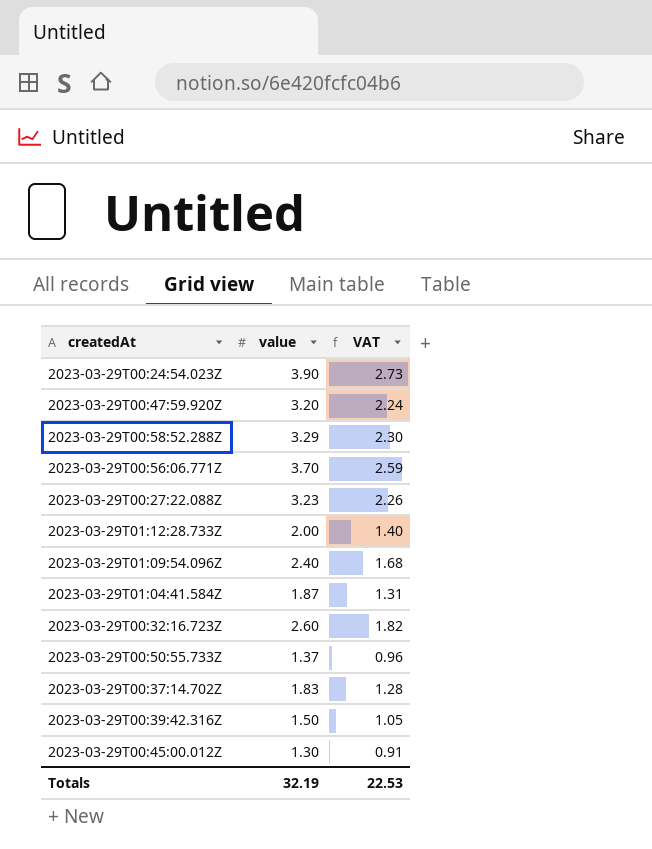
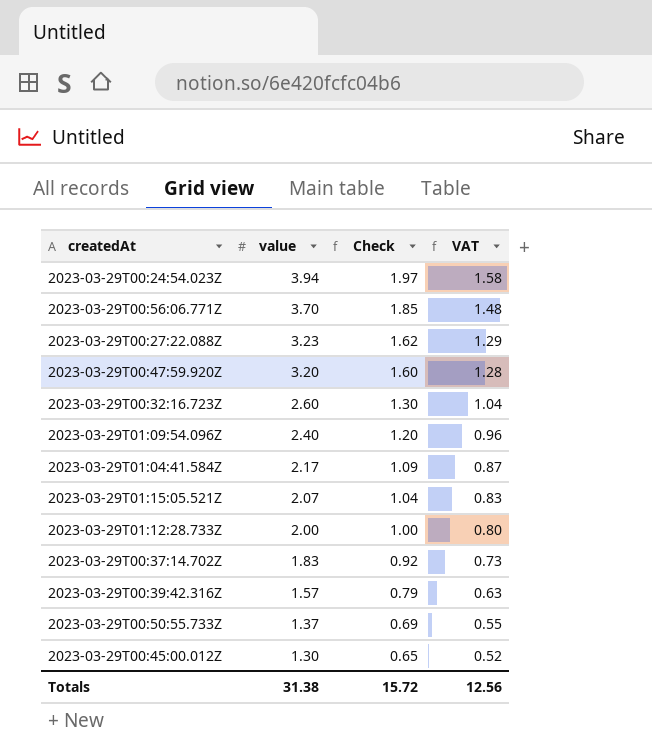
row order: none -> value descending
column Check | formula: none -> [value] * 0.5
column VAT | formula: [value] * 0.7 -> [value] * 0.4
row 2023-03-29T00:58:52.288Z: 3.29 | 2.30 -> none
2023-03-29T00:24:54.023Z | value: 3.90 -> 3.94
2023-03-29T01:04:41.584Z | value: 1.87 -> 2.17
row 2023-03-29T01:15:05.521Z: none -> 2.07 | 1.04 | 0.83
2023-03-29T00:39:42.316Z | value: 1.50 -> 1.57
Totals | value: 32.19 -> 31.38
Totals | VAT: 22.53 -> 12.56

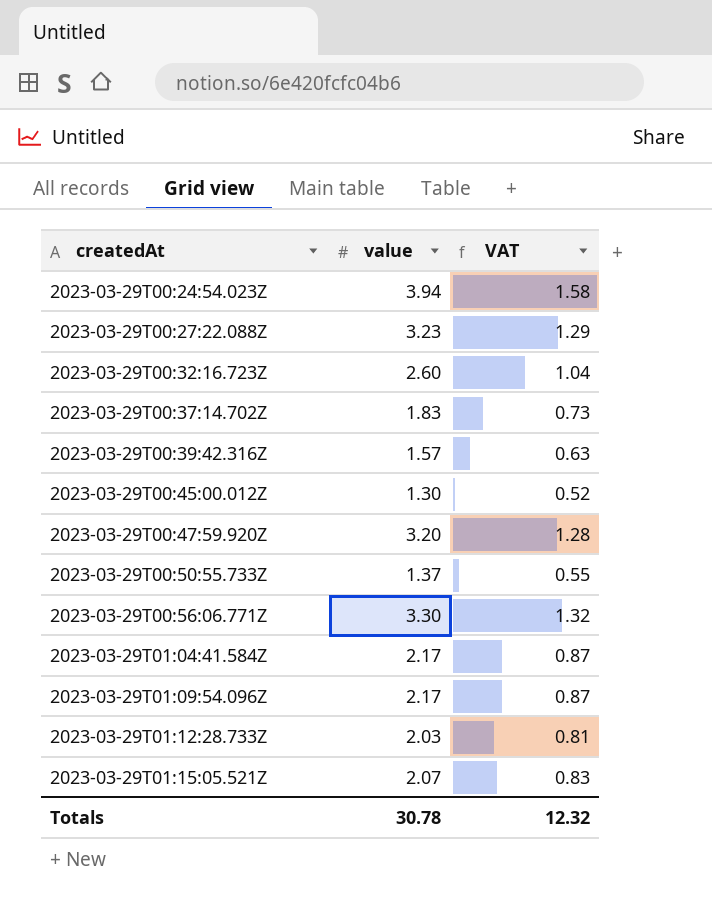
row order: value descending -> createdAt ascending
column Check | formula: [value] * 0.5 -> none
2023-03-29T00:56:06.771Z | value: 3.70 -> 3.30
2023-03-29T00:56:06.771Z | VAT: 1.48 -> 1.32
2023-03-29T01:09:54.096Z | value: 2.40 -> 2.17
2023-03-29T01:09:54.096Z | VAT: 0.96 -> 0.87
2023-03-29T01:12:28.733Z | value: 2.00 -> 2.03
2023-03-29T01:12:28.733Z | VAT: 0.80 -> 0.81
Totals | value: 31.38 -> 30.78
Totals | VAT: 12.56 -> 12.32

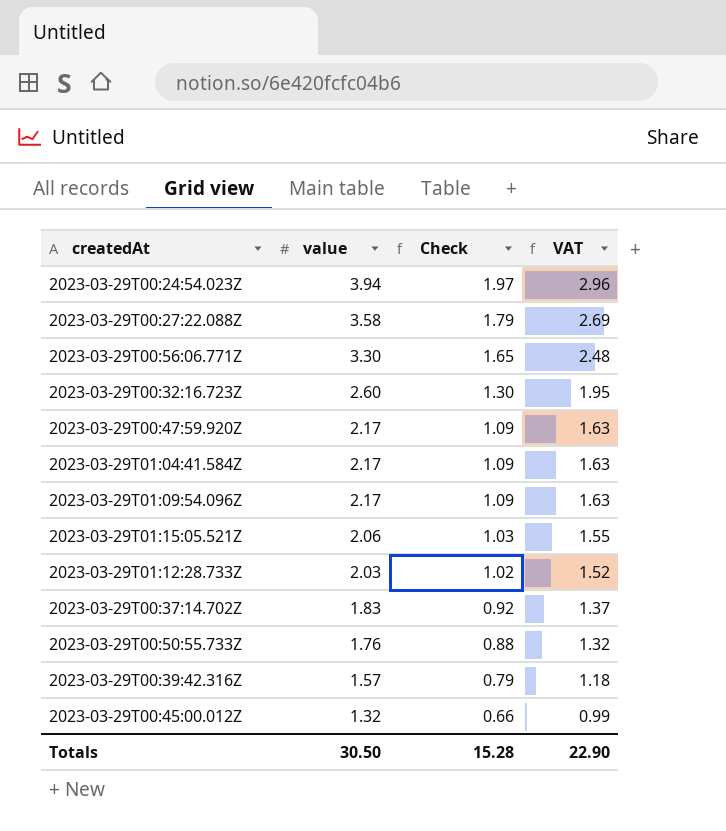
row order: createdAt ascending -> value descending
column Check | formula: none -> [value] * 0.5
column VAT | formula: [value] * 0.4 -> [value] * 0.75
2023-03-29T00:27:22.088Z | value: 3.23 -> 3.58
2023-03-29T00:47:59.920Z | value: 3.20 -> 2.17
2023-03-29T01:15:05.521Z | value: 2.07 -> 2.06
2023-03-29T00:50:55.733Z | value: 1.37 -> 1.76
2023-03-29T00:45:00.012Z | value: 1.30 -> 1.32
Totals | value: 30.78 -> 30.50
Totals | VAT: 12.32 -> 22.90

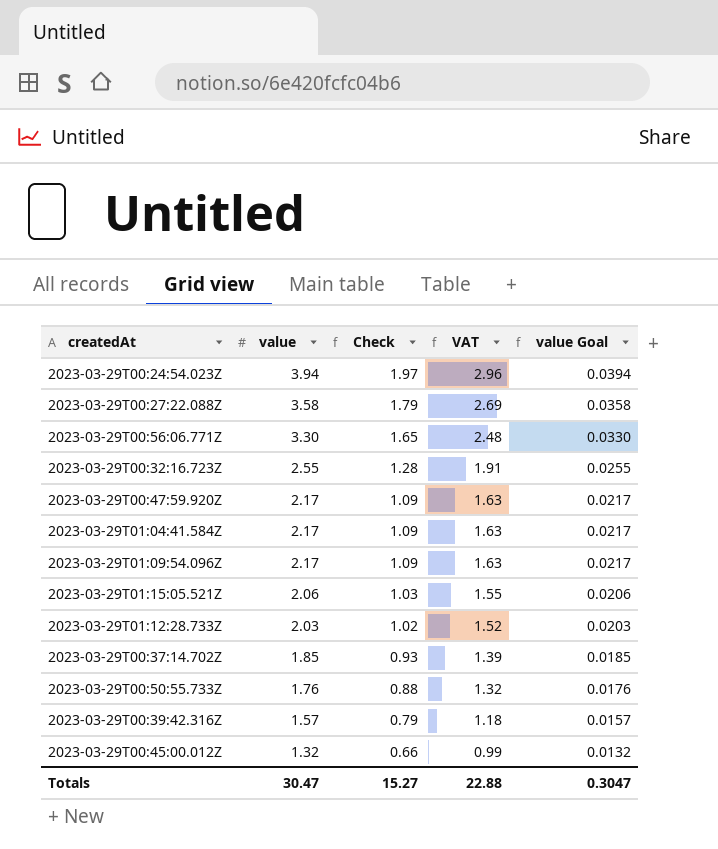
column value Goal | formula: none -> [value] * 0.01
2023-03-29T00:32:16.723Z | value: 2.60 -> 2.55
2023-03-29T00:32:16.723Z | Check: 1.30 -> 1.28
2023-03-29T00:32:16.723Z | VAT: 1.95 -> 1.91
2023-03-29T00:37:14.702Z | value: 1.83 -> 1.85
2023-03-29T00:37:14.702Z | Check: 0.92 -> 0.93
2023-03-29T00:37:14.702Z | VAT: 1.37 -> 1.39
Totals | value: 30.50 -> 30.47
Totals | Check: 15.28 -> 15.27
Totals | VAT: 22.90 -> 22.88

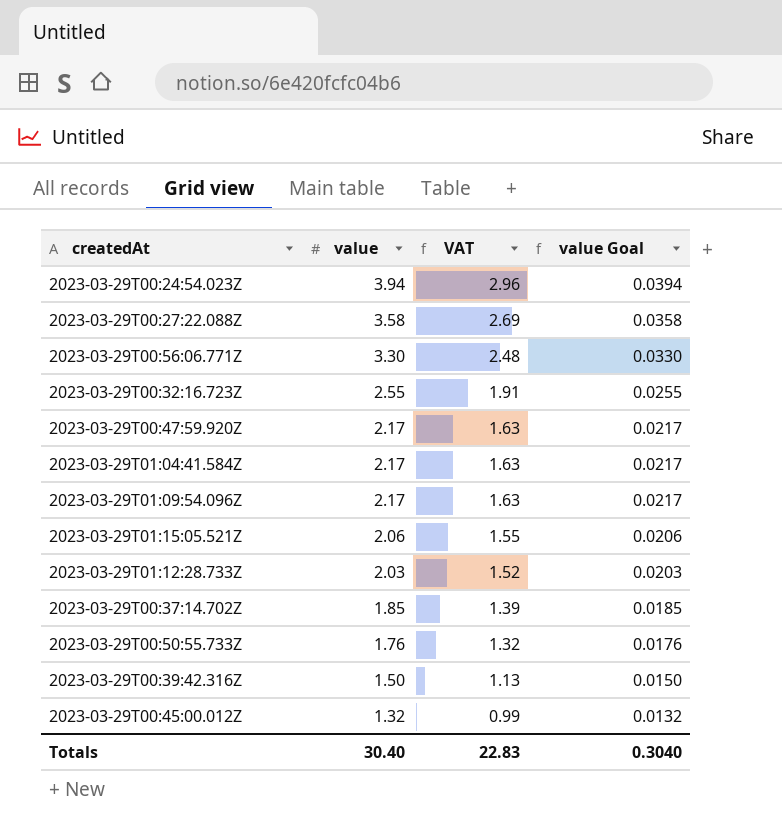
column Check | formula: [value] * 0.5 -> none
2023-03-29T00:39:42.316Z | value: 1.57 -> 1.50
2023-03-29T00:39:42.316Z | VAT: 1.18 -> 1.13
2023-03-29T00:39:42.316Z | value Goal: 0.0157 -> 0.0150
Totals | value: 30.47 -> 30.40
Totals | VAT: 22.88 -> 22.83
Totals | value Goal: 0.3047 -> 0.3040

